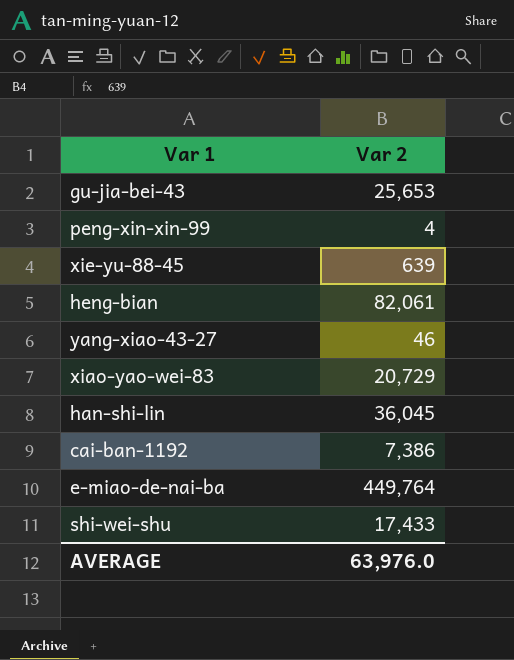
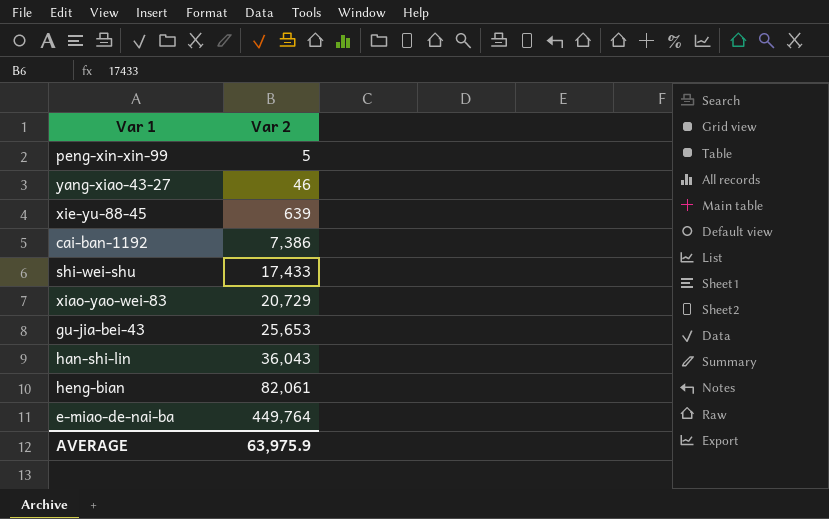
row order: none -> Var 2 ascending
peng-xin-xin-99 | Var 2: 4 -> 5
han-shi-lin | Var 2: 36,045 -> 36,043
AVERAGE | Var 2: 63,976.0 -> 63,975.9

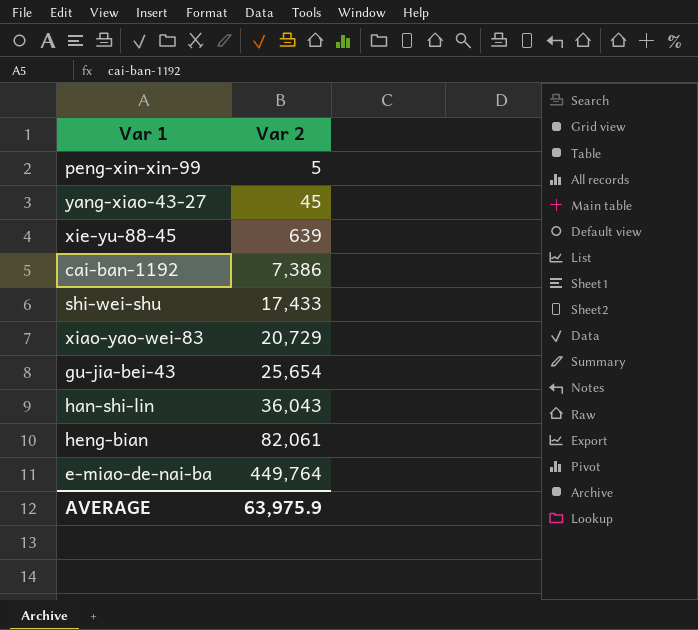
yang-xiao-43-27 | Var 2: 46 -> 45
gu-jia-bei-43 | Var 2: 25,653 -> 25,654

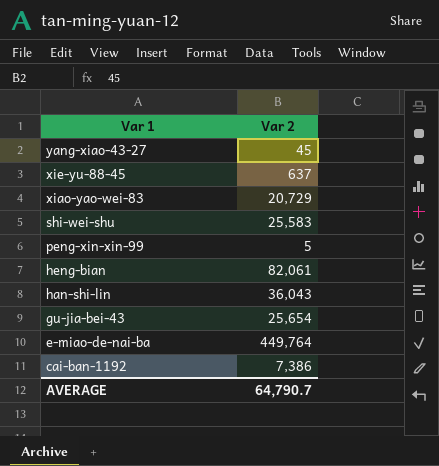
row order: Var 2 ascending -> Var 1 descending
xie-yu-88-45 | Var 2: 639 -> 637
shi-wei-shu | Var 2: 17,433 -> 25,583
AVERAGE | Var 2: 63,975.9 -> 64,790.7

